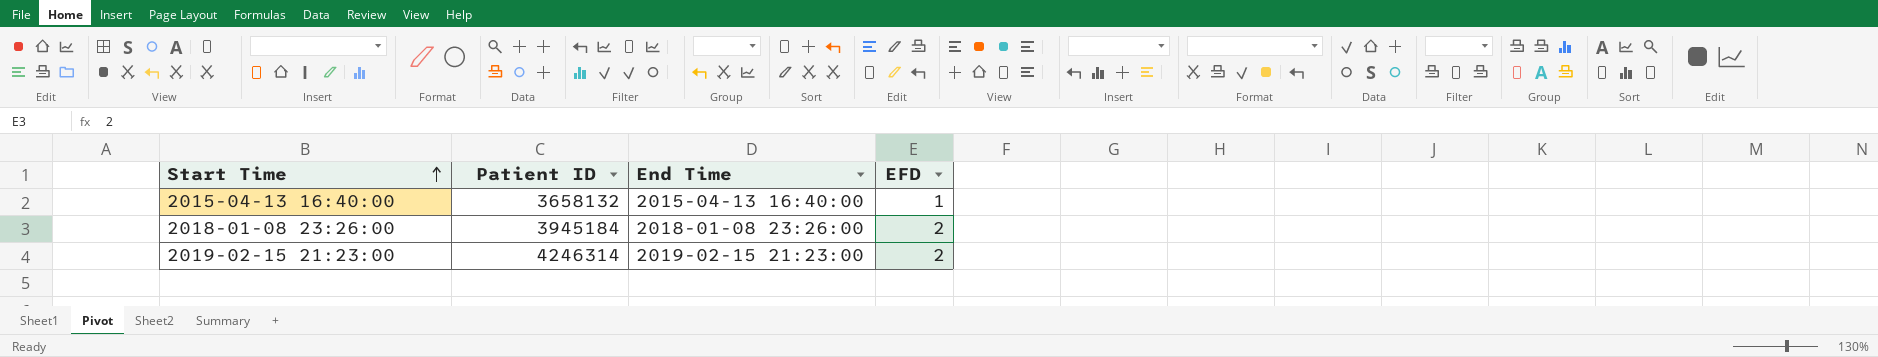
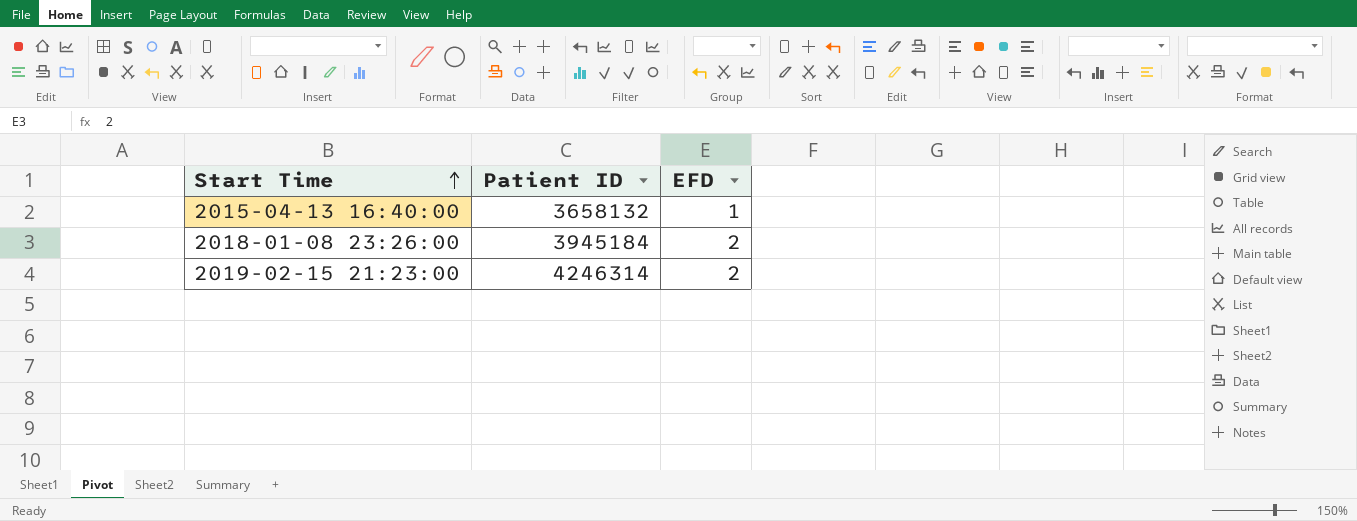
column End Time | position: 3 -> none

